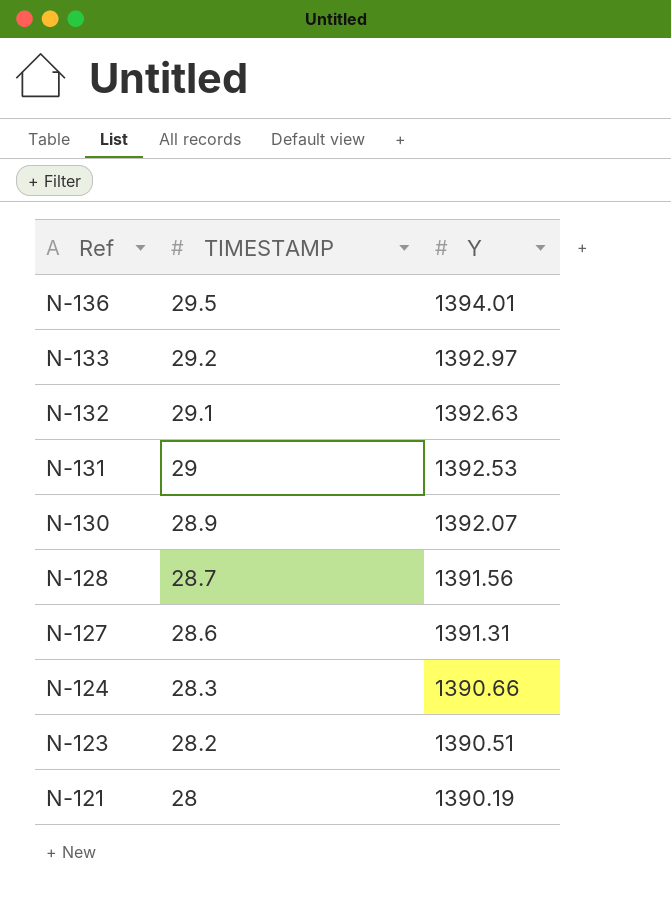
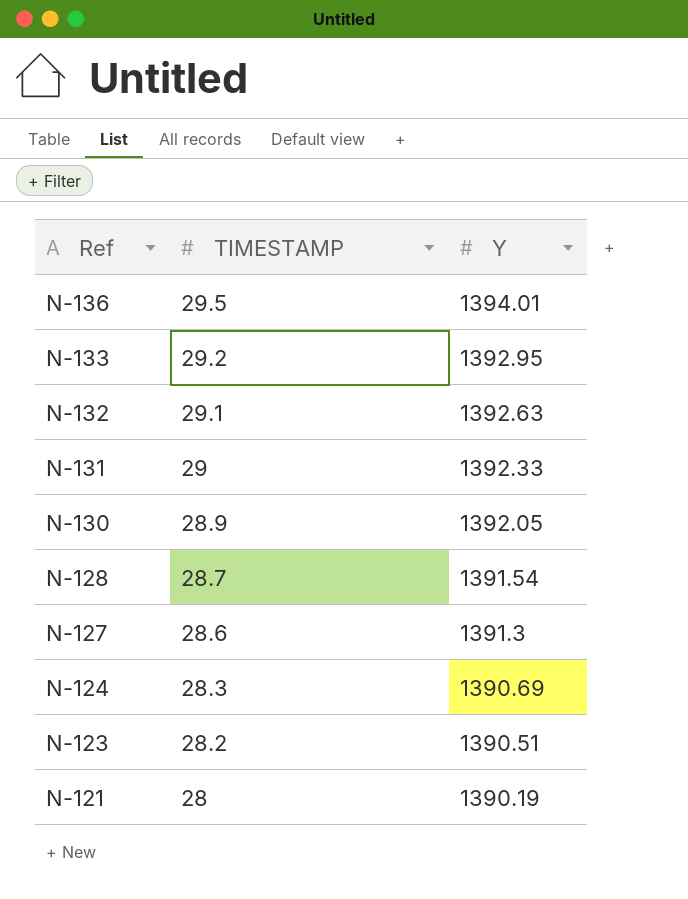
N-133 | Y: 1392.97 -> 1392.95
N-131 | Y: 1392.53 -> 1392.33
N-130 | Y: 1392.07 -> 1392.05
N-128 | Y: 1391.56 -> 1391.54
N-127 | Y: 1391.31 -> 1391.3
N-124 | Y: 1390.66 -> 1390.69

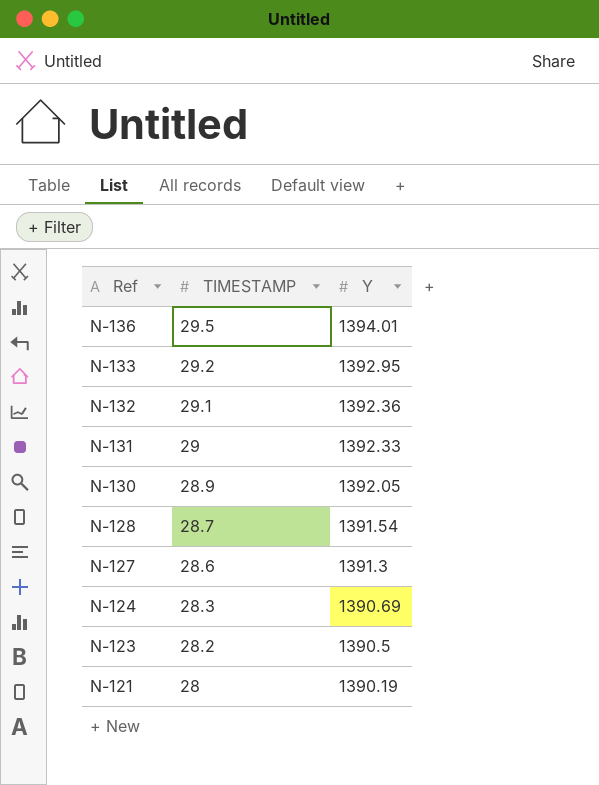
N-132 | Y: 1392.63 -> 1392.36
N-123 | Y: 1390.51 -> 1390.5

